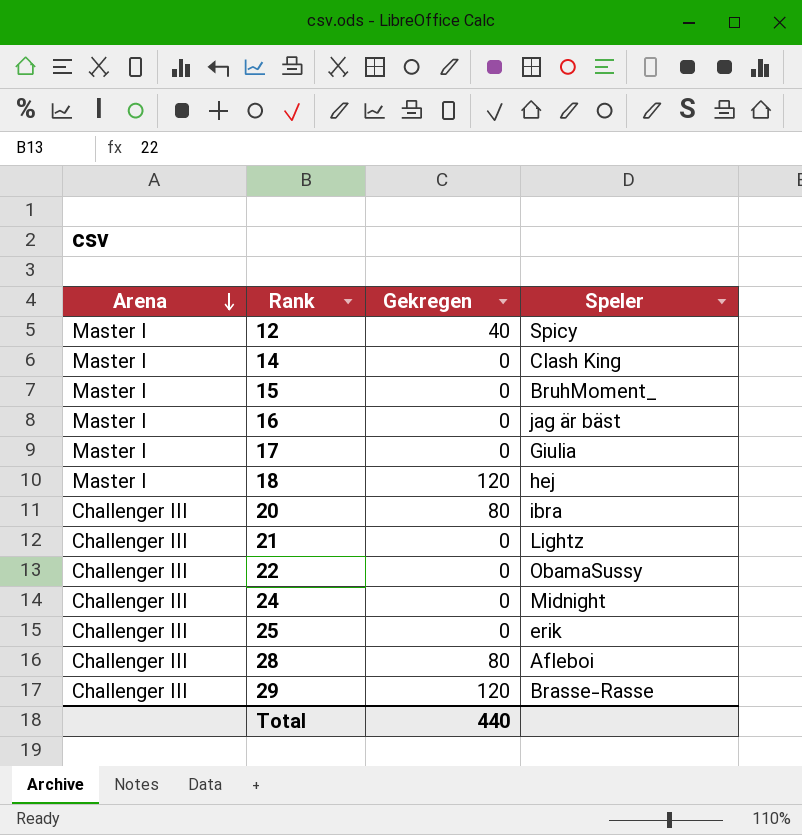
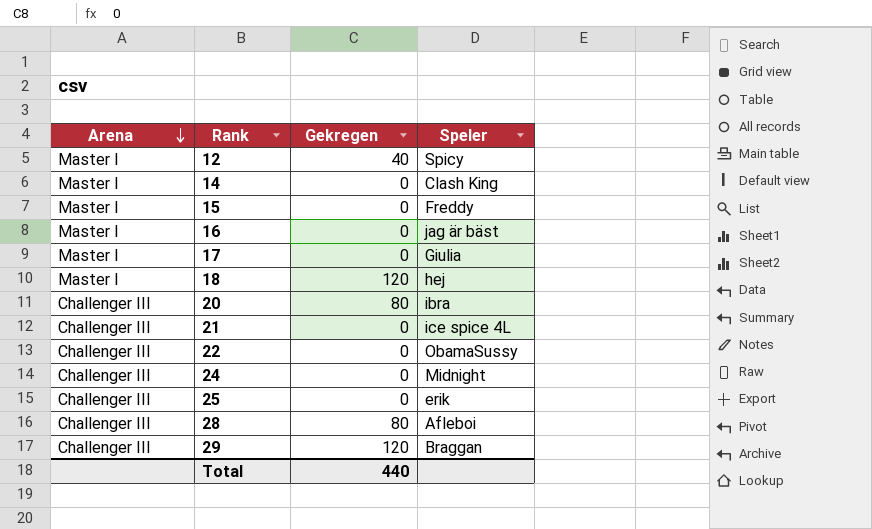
15 | Speler: BruhMoment_ -> Freddy
21 | Speler: Lightz -> ice spice 4L
29 | Speler: Brasse-Rasse -> Braggan

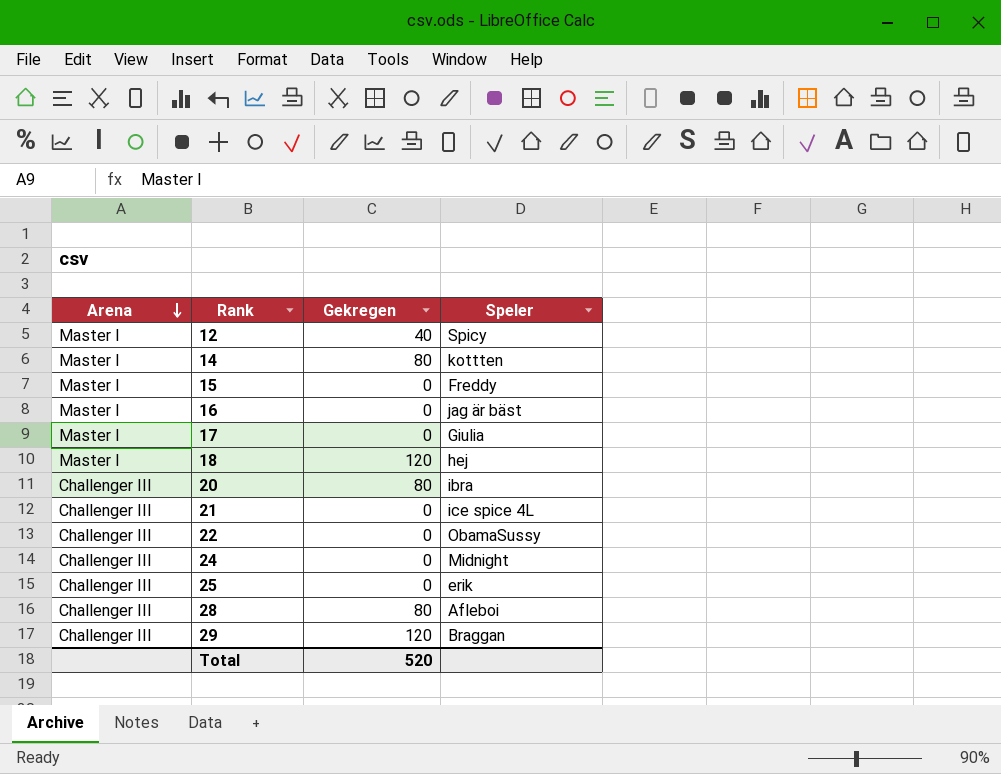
14 | Gekregen: 0 -> 80
14 | Speler: Clash King -> kottten
Total | Gekregen: 440 -> 520

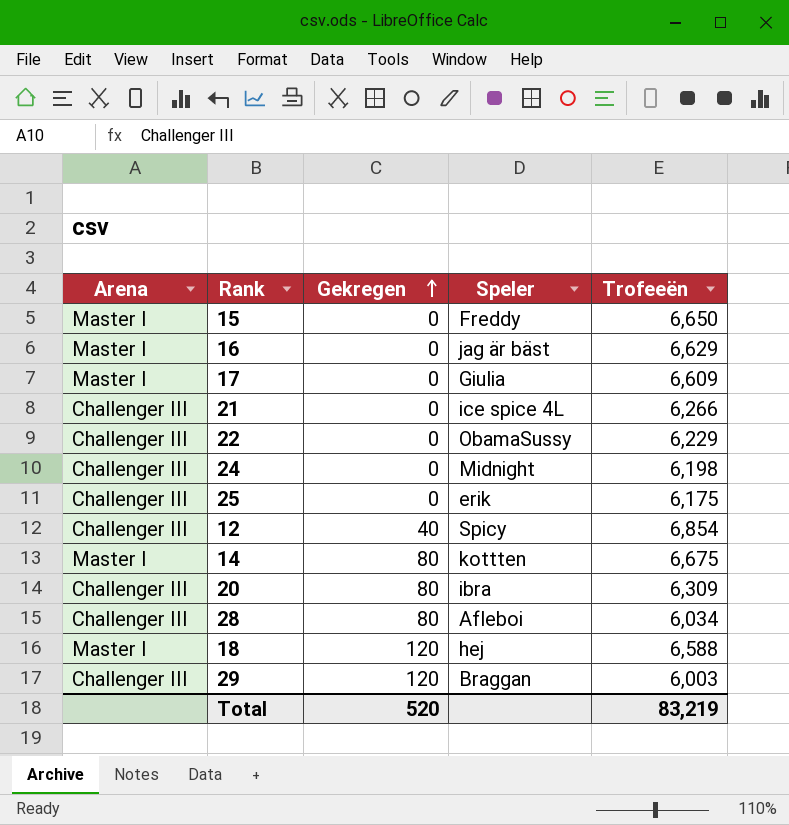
row order: Arena descending -> Gekregen ascending
column Trofeeën | position: none -> 5
12 | Arena: Master I -> Challenger III

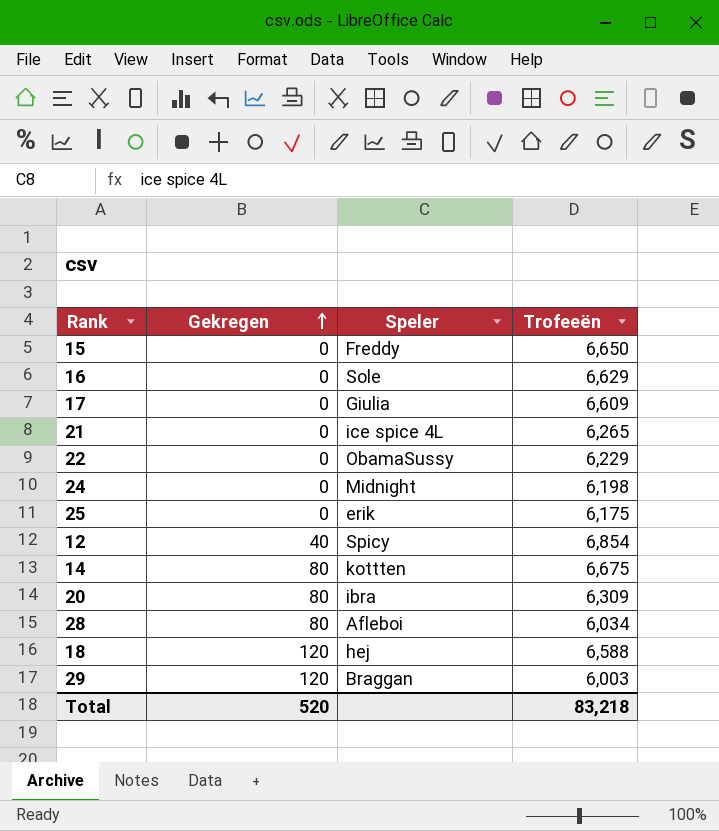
column Arena | position: 1 -> none
16 | Speler: jag är bäst -> Sole
21 | Trofeeën: 6,266 -> 6,265
Total | Trofeeën: 83,219 -> 83,218

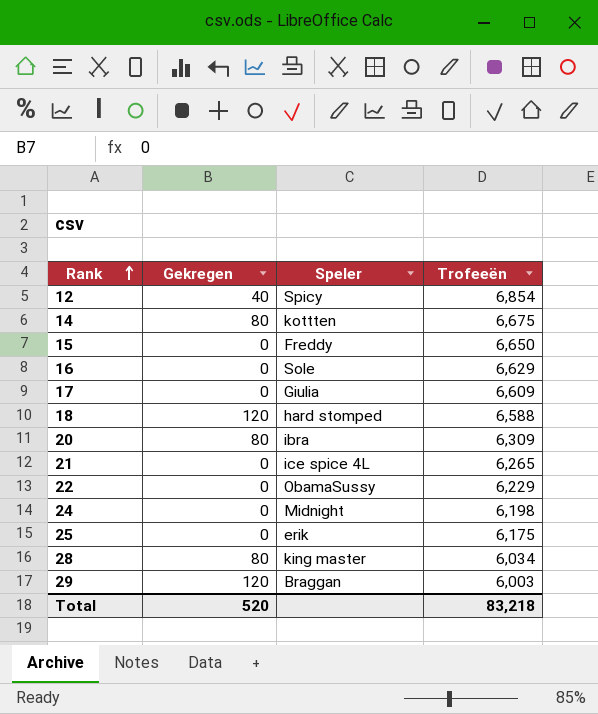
row order: Gekregen ascending -> Rank ascending
18 | Speler: hej -> hard stomped
28 | Speler: Afleboi -> king master

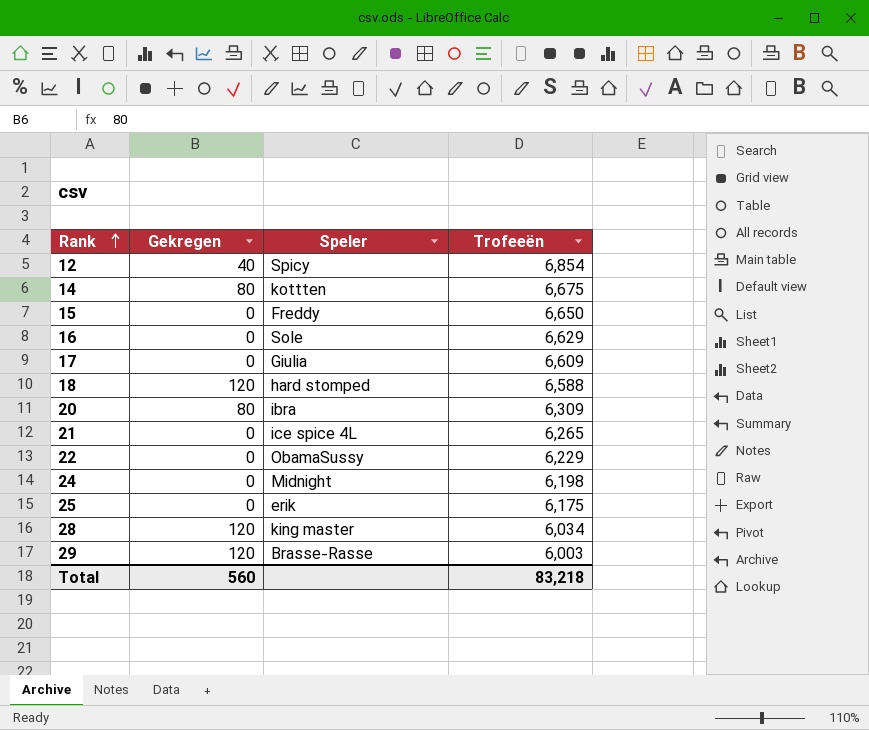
28 | Gekregen: 80 -> 120
29 | Speler: Braggan -> Brasse-Rasse
Total | Gekregen: 520 -> 560

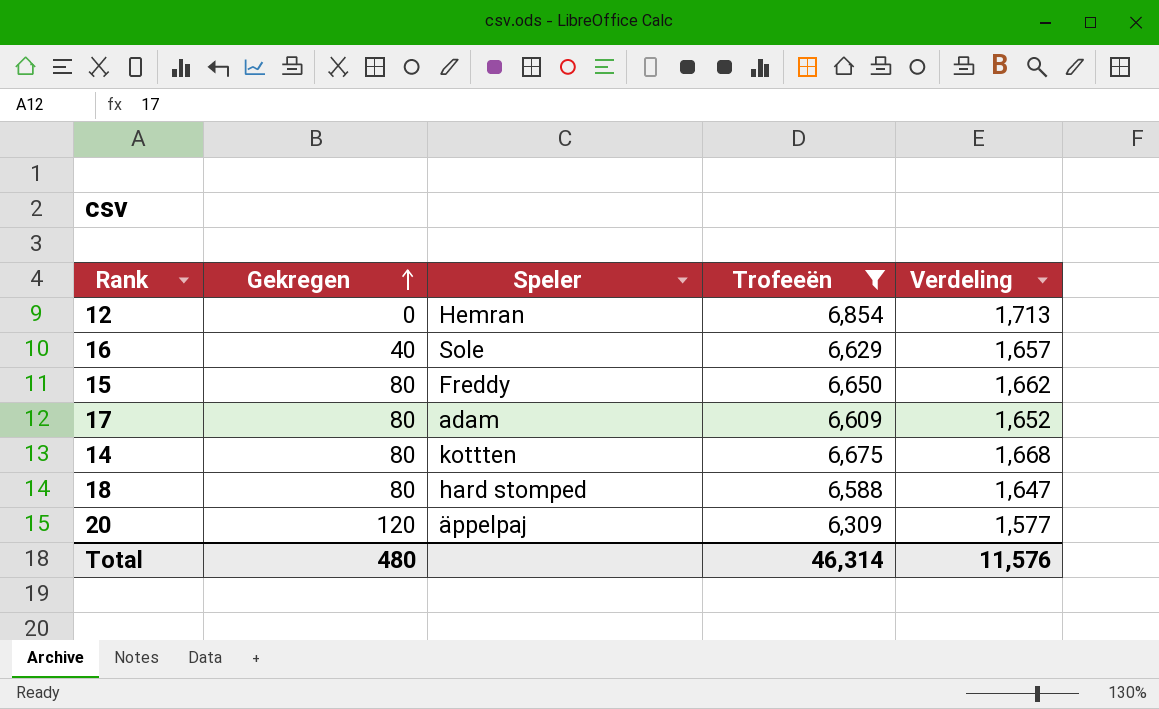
filter: none -> Trofeeën >= 6,309
row order: Rank ascending -> Gekregen ascending
column Verdeling | position: none -> 5
12 | Gekregen: 40 -> 0
12 | Speler: Spicy -> Hemran
16 | Gekregen: 0 -> 40
15 | Gekregen: 0 -> 80
17 | Gekregen: 0 -> 80
17 | Speler: Giulia -> adam
18 | Gekregen: 120 -> 80
20 | Gekregen: 80 -> 120
20 | Speler: ibra -> äppelpaj
Total | Gekregen: 560 -> 480
Total | Trofeeën: 83,218 -> 46,314

